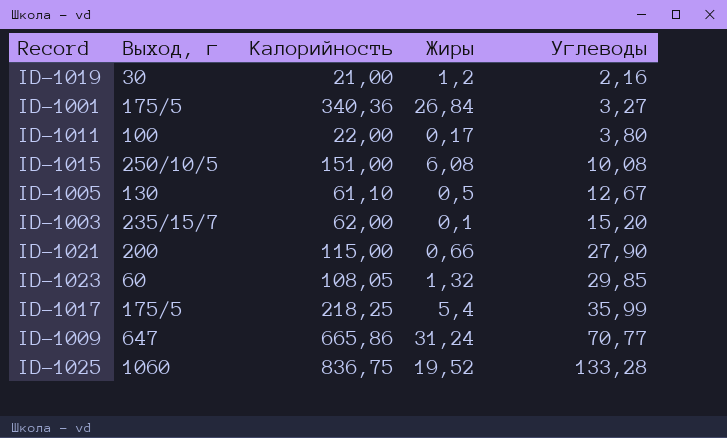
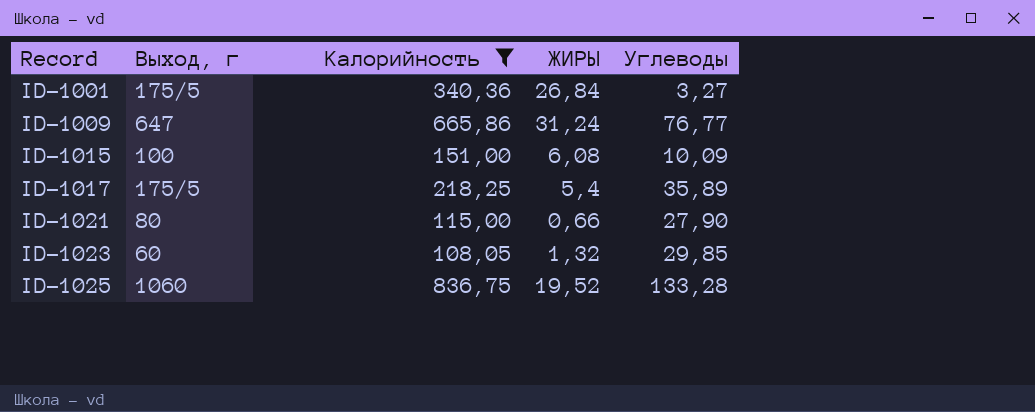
filter: none -> Калорийность >= 108,05
row order: Углеводы ascending -> Record ascending
column name: Жиры -> ЖИРЫ
ID-1009 | Углеводы: 70,77 -> 76,77
ID-1015 | Выход, г: 250/10/5 -> 100
ID-1015 | Углеводы: 10,08 -> 10,09
ID-1017 | Углеводы: 35,99 -> 35,89
ID-1021 | Выход, г: 200 -> 80

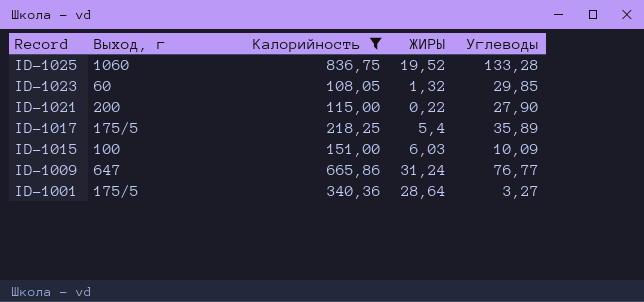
row order: Record ascending -> Record descending
ID-1021 | Выход, г: 80 -> 200
ID-1021 | ЖИРЫ: 0,66 -> 0,22
ID-1015 | ЖИРЫ: 6,08 -> 6,03
ID-1001 | ЖИРЫ: 26,84 -> 28,64

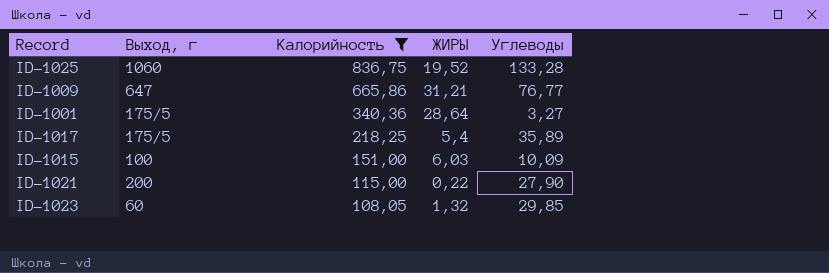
row order: Record descending -> Калорийность descending
ID-1009 | ЖИРЫ: 31,24 -> 31,21

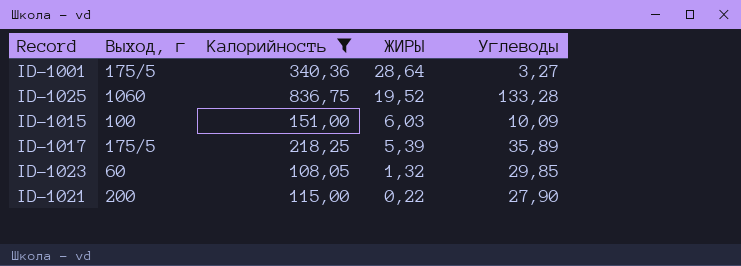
row order: Калорийность descending -> ЖИРЫ descending
row ID-1009: 647 | 665,86 | 31,21 | 76,77 -> none
ID-1017 | ЖИРЫ: 5,4 -> 5,39

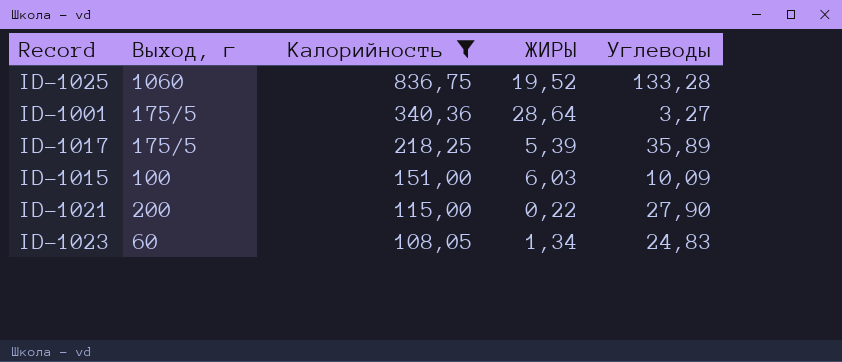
row order: ЖИРЫ descending -> Калорийность descending
ID-1023 | ЖИРЫ: 1,32 -> 1,34
ID-1023 | Углеводы: 29,85 -> 24,83

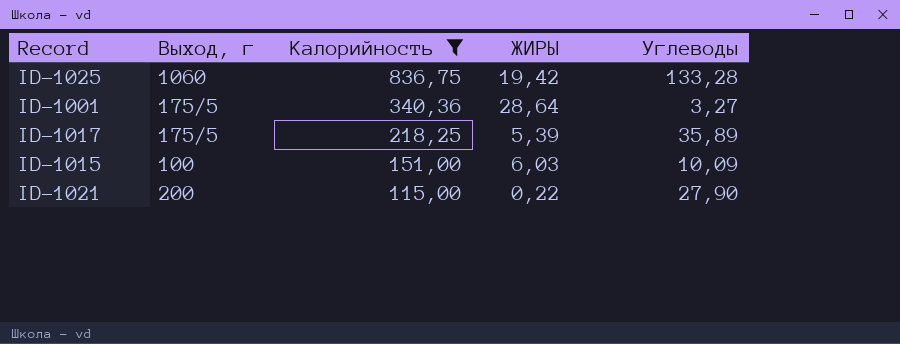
row ID-1023: 60 | 108,05 | 1,34 | 24,83 -> none
ID-1025 | ЖИРЫ: 19,52 -> 19,42

